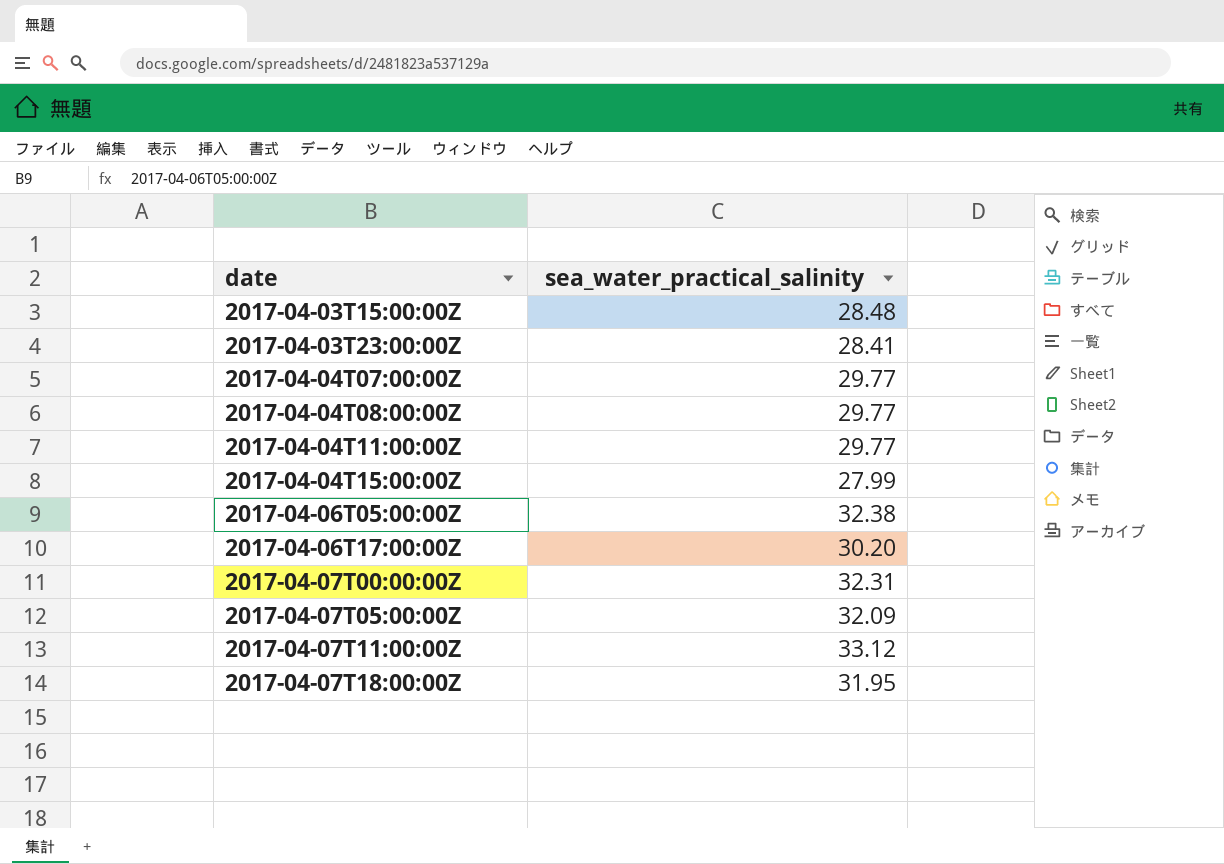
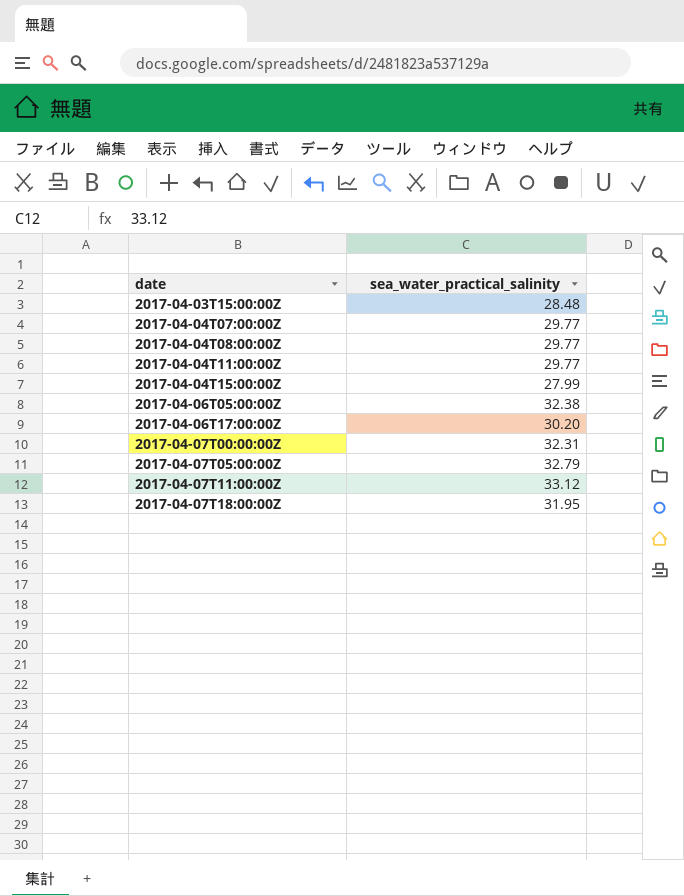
row 2017-04-03T23:00:00Z: 28.41 -> none
2017-04-07T05:00:00Z | sea_water_practical_salinity: 32.09 -> 32.79

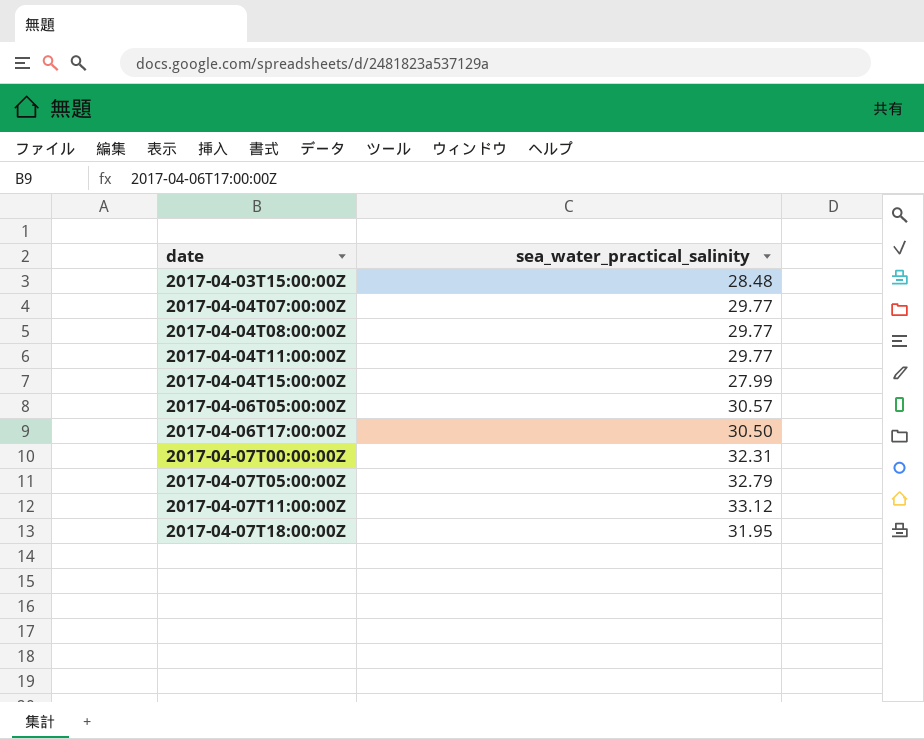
2017-04-06T05:00:00Z | sea_water_practical_salinity: 32.38 -> 30.57
2017-04-06T17:00:00Z | sea_water_practical_salinity: 30.20 -> 30.50

